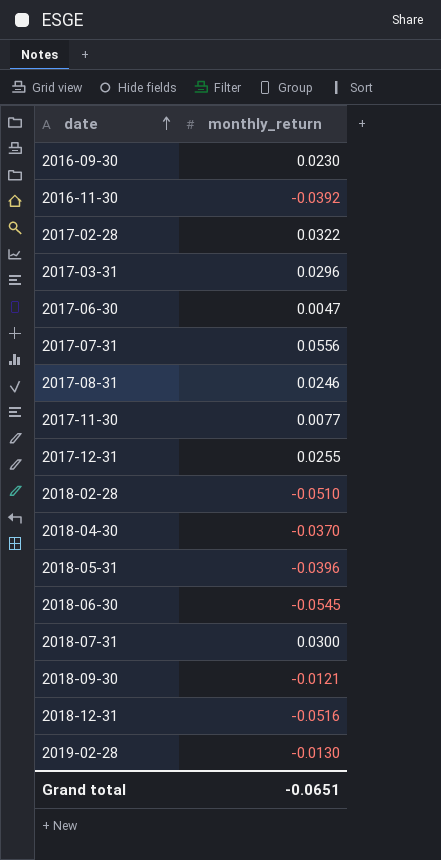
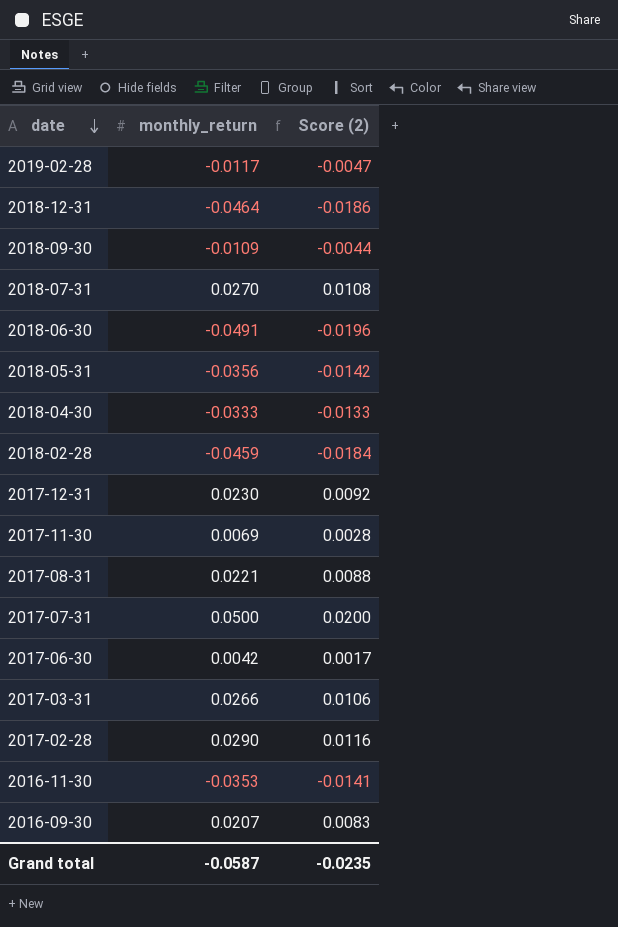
row order: date ascending -> date descending
column Score (2) | formula: none -> [monthly_return] * 0.4
2019-02-28 | monthly_return: -0.0130 -> -0.0117
2018-12-31 | monthly_return: -0.0516 -> -0.0464
2018-09-30 | monthly_return: -0.0121 -> -0.0109
2018-07-31 | monthly_return: 0.0300 -> 0.0270
2018-06-30 | monthly_return: -0.0545 -> -0.0491
2018-05-31 | monthly_return: -0.0396 -> -0.0356
2018-04-30 | monthly_return: -0.0370 -> -0.0333
2018-02-28 | monthly_return: -0.0510 -> -0.0459
2017-12-31 | monthly_return: 0.0255 -> 0.0230
2017-11-30 | monthly_return: 0.0077 -> 0.0069
2017-08-31 | monthly_return: 0.0246 -> 0.0221
2017-07-31 | monthly_return: 0.0556 -> 0.0500
2017-06-30 | monthly_return: 0.0047 -> 0.0042
2017-03-31 | monthly_return: 0.0296 -> 0.0266
2017-02-28 | monthly_return: 0.0322 -> 0.0290
2016-11-30 | monthly_return: -0.0392 -> -0.0353
2016-09-30 | monthly_return: 0.0230 -> 0.0207
Grand total | monthly_return: -0.0651 -> -0.0587

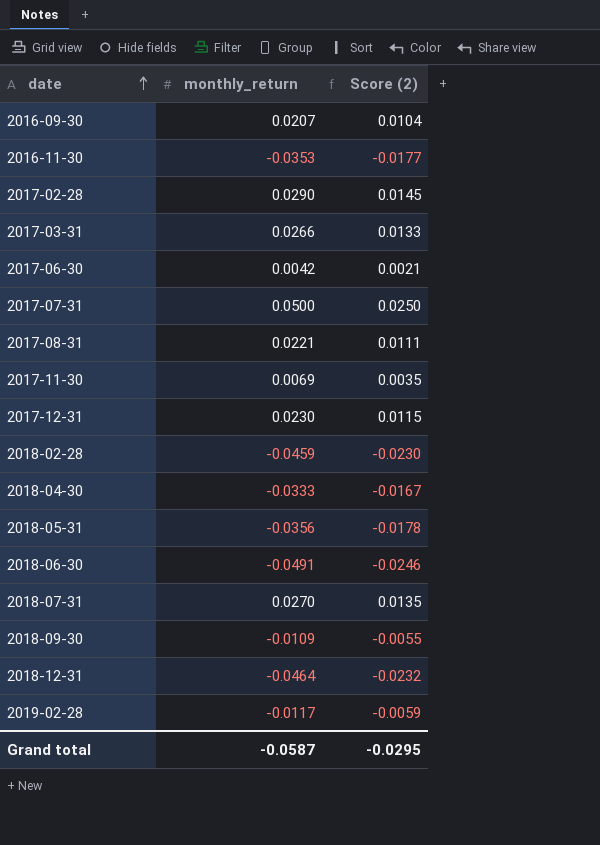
row order: date descending -> date ascending
column Score (2) | formula: [monthly_return] * 0.4 -> [monthly_return] * 0.5
Grand total | Score (2): -0.0235 -> -0.0295

